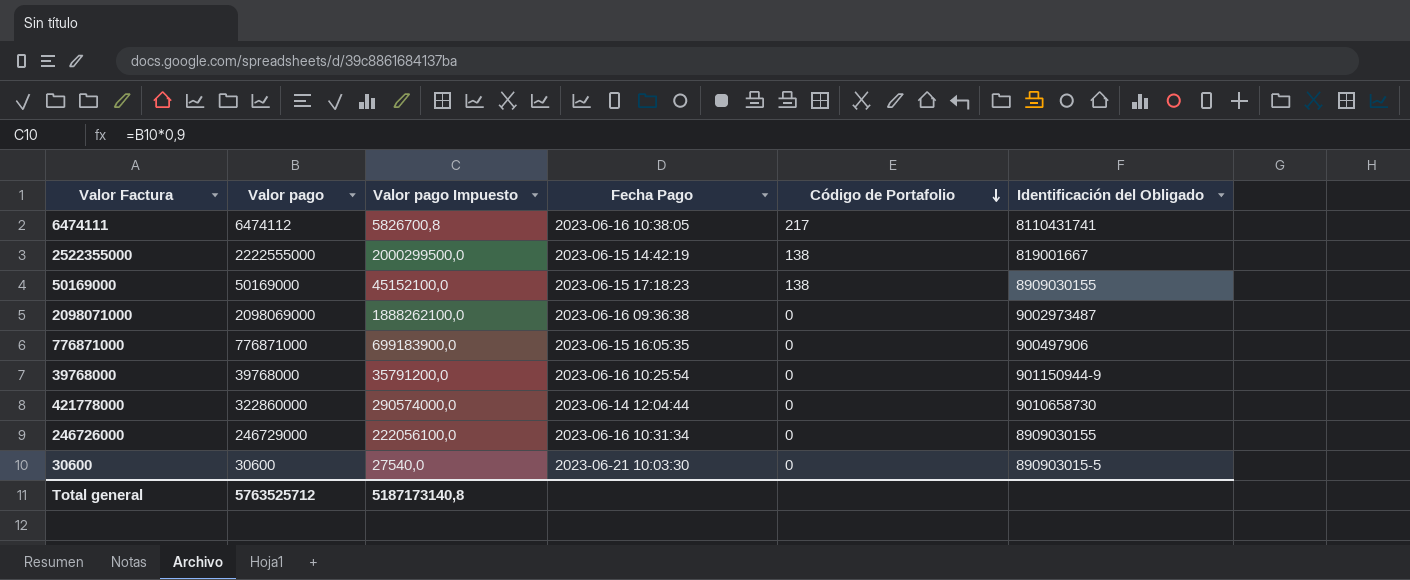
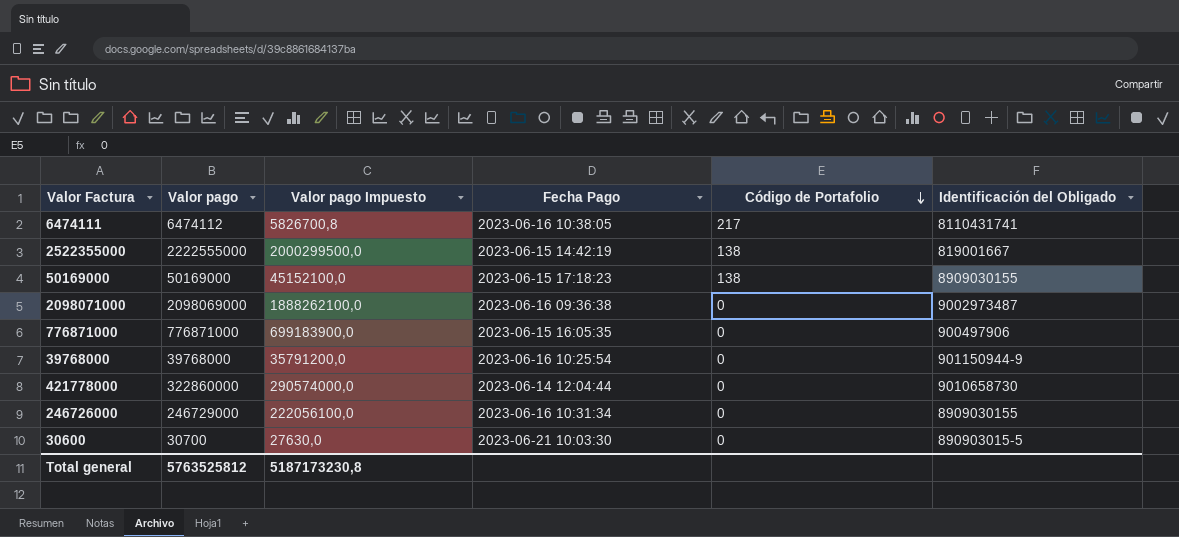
30600 | Valor pago: 30600 -> 30700
30600 | Valor pago Impuesto: 27540,0 -> 27630,0
Total general | Valor pago: 5763525712 -> 5763525812
Total general | Valor pago Impuesto: 5187173140,8 -> 5187173230,8

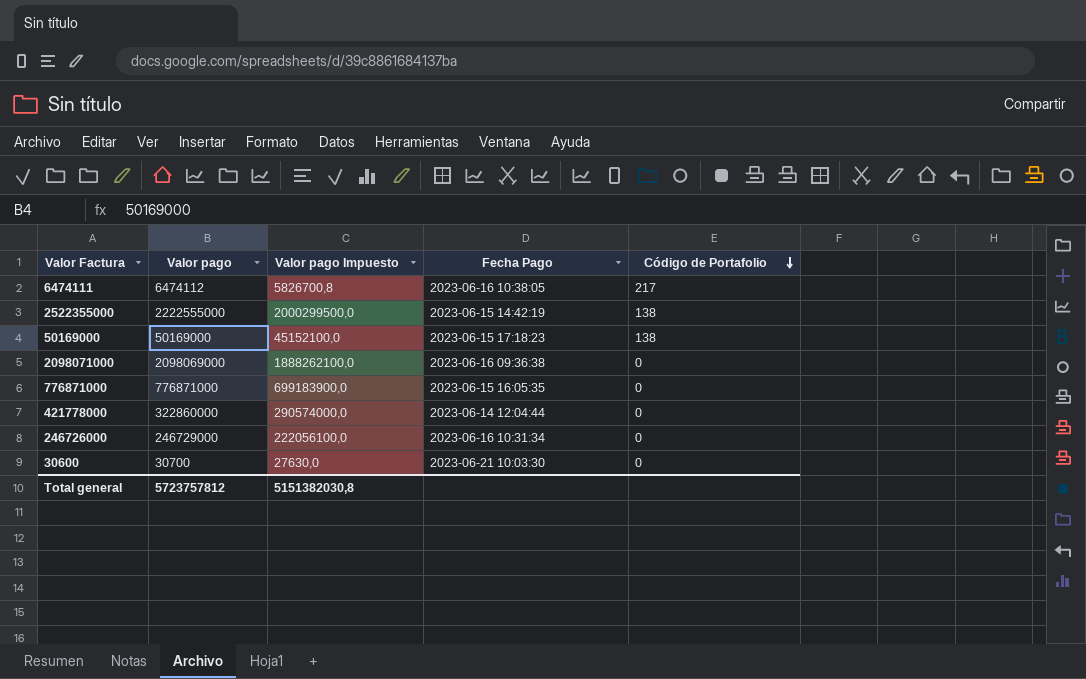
column Identificación del Obligado | position: 6 -> none
row 39768000: 39768000 | 35791200,0 | 2023-06-16 10:25:54 | 0 | 901150944-9 -> none
Total general | Valor pago: 5763525812 -> 5723757812
Total general | Valor pago Impuesto: 5187173230,8 -> 5151382030,8

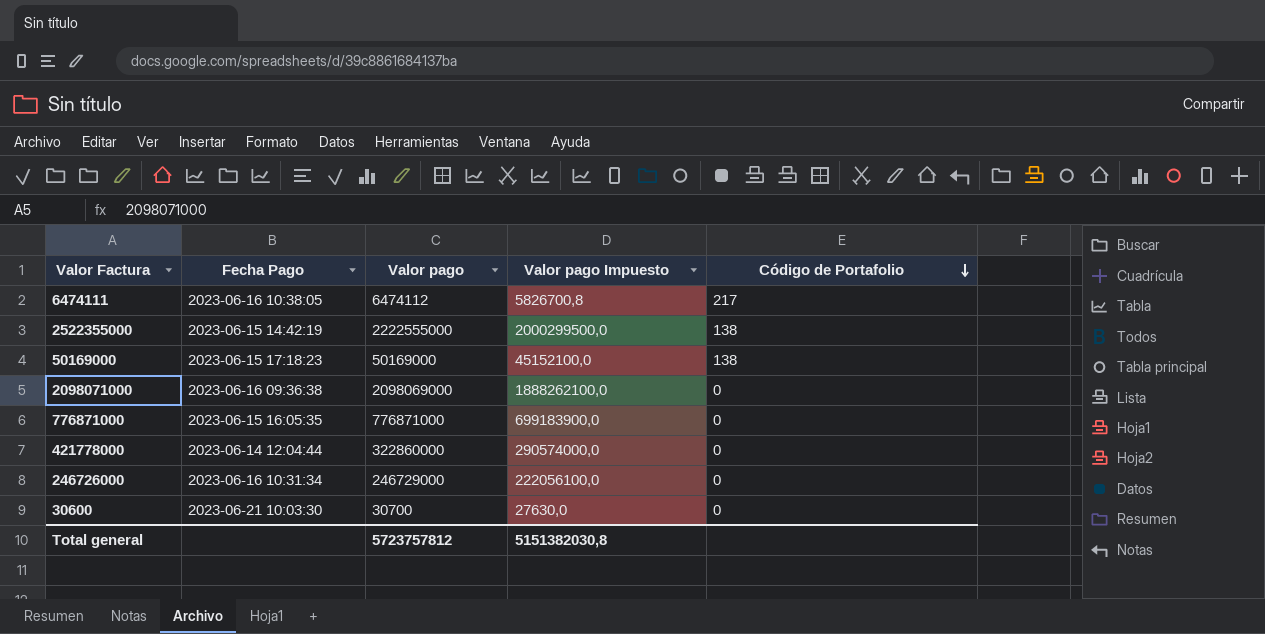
column Fecha Pago | position: 4 -> 2

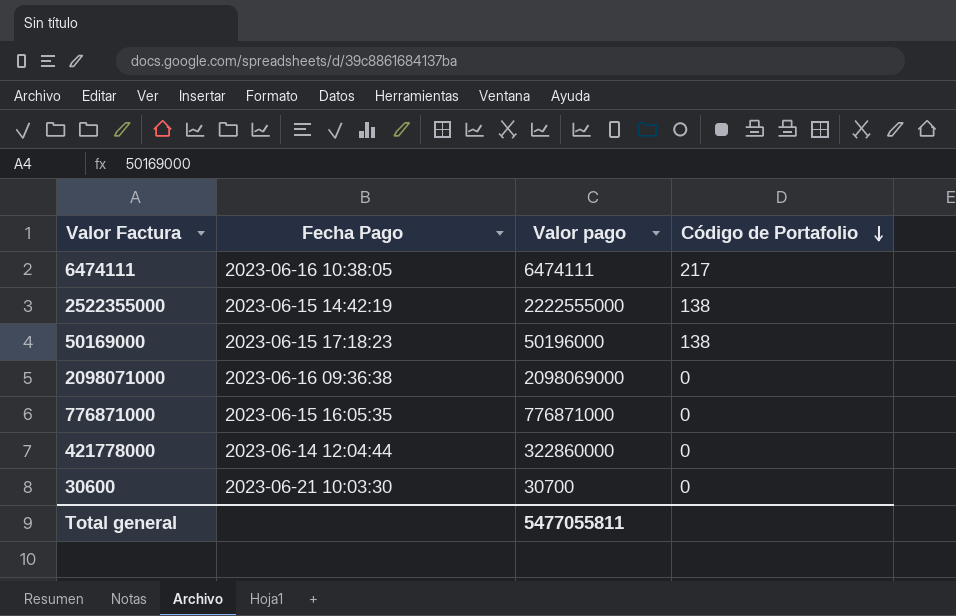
column Valor pago Impuesto | formula: [Valor pago] * 0,9 -> none
row 246726000: 2023-06-16 10:31:34 | 246729000 | 222056100,0 | 0 -> none
6474111 | Valor pago: 6474112 -> 6474111
50169000 | Valor pago: 50169000 -> 50196000
Total general | Valor pago: 5723757812 -> 5477055811

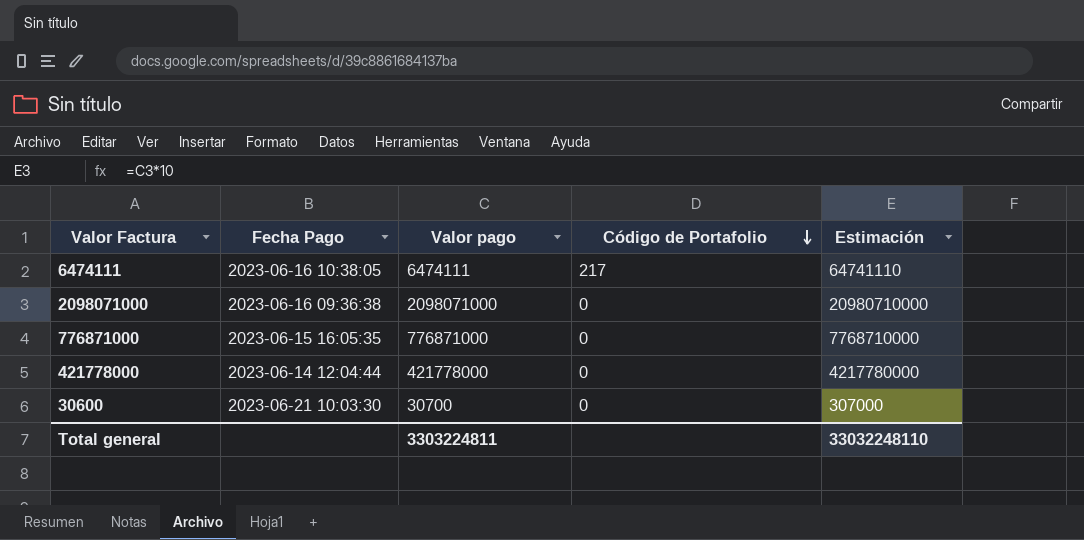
column Estimación | formula: none -> [Valor pago] * 10
row 2522355000: 2023-06-15 14:42:19 | 2222555000 | 138 -> none
row 50169000: 2023-06-15 17:18:23 | 50196000 | 138 -> none
2098071000 | Valor pago: 2098069000 -> 2098071000
421778000 | Valor pago: 322860000 -> 421778000
Total general | Valor pago: 5477055811 -> 3303224811

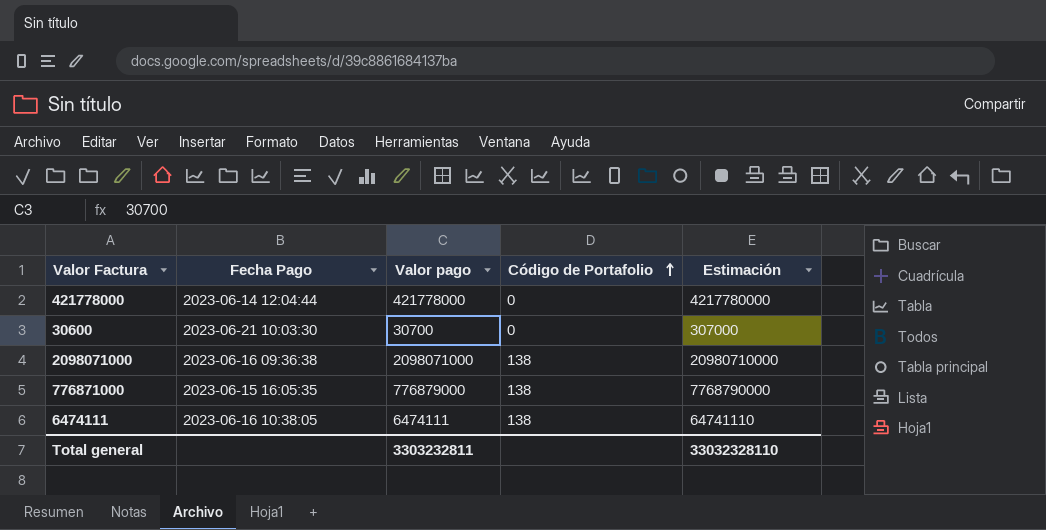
row order: Código de Portafolio descending -> Código de Portafolio ascending
2098071000 | Código de Portafolio: 0 -> 138
776871000 | Valor pago: 776871000 -> 776879000
776871000 | Código de Portafolio: 0 -> 138
776871000 | Estimación: 7768710000 -> 7768790000
6474111 | Código de Portafolio: 217 -> 138
Total general | Valor pago: 3303224811 -> 3303232811
Total general | Estimación: 33032248110 -> 33032328110

